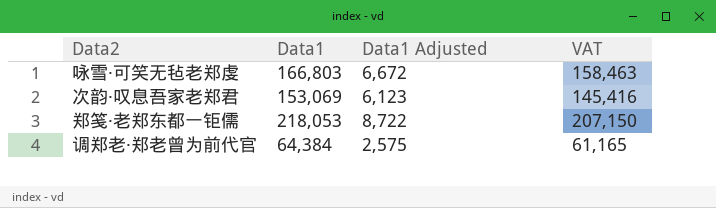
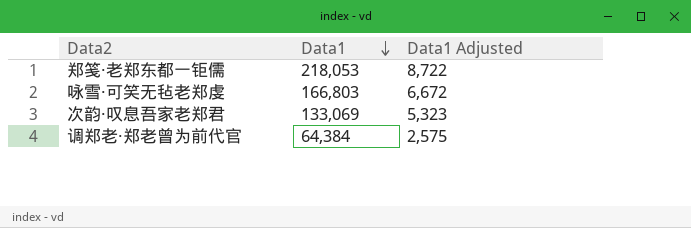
row order: none -> Data1 descending
column VAT | formula: [Data1] * 0.95 -> none
次韵·叹息吾家老郑君 | Data1: 153,069 -> 133,069
次韵·叹息吾家老郑君 | Data1 Adjusted: 6,123 -> 5,323

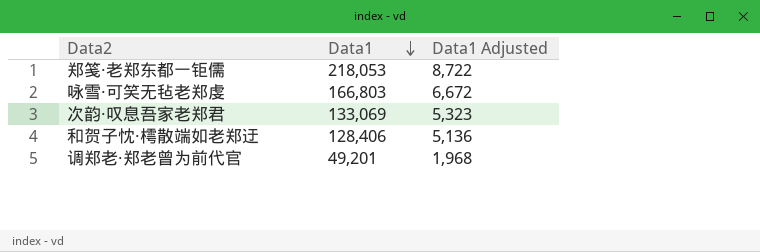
row 和贺子忱·樗散端如老郑迂: none -> 128,406 | 5,136
调郑老·郑老曾为前代官 | Data1: 64,384 -> 49,201
调郑老·郑老曾为前代官 | Data1 Adjusted: 2,575 -> 1,968

